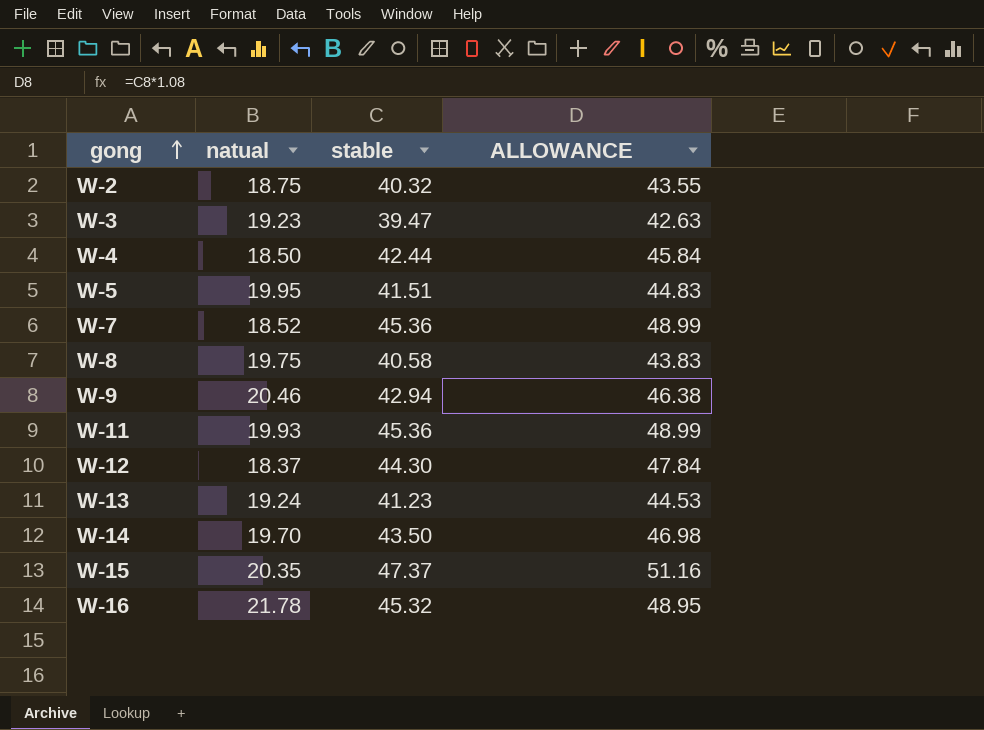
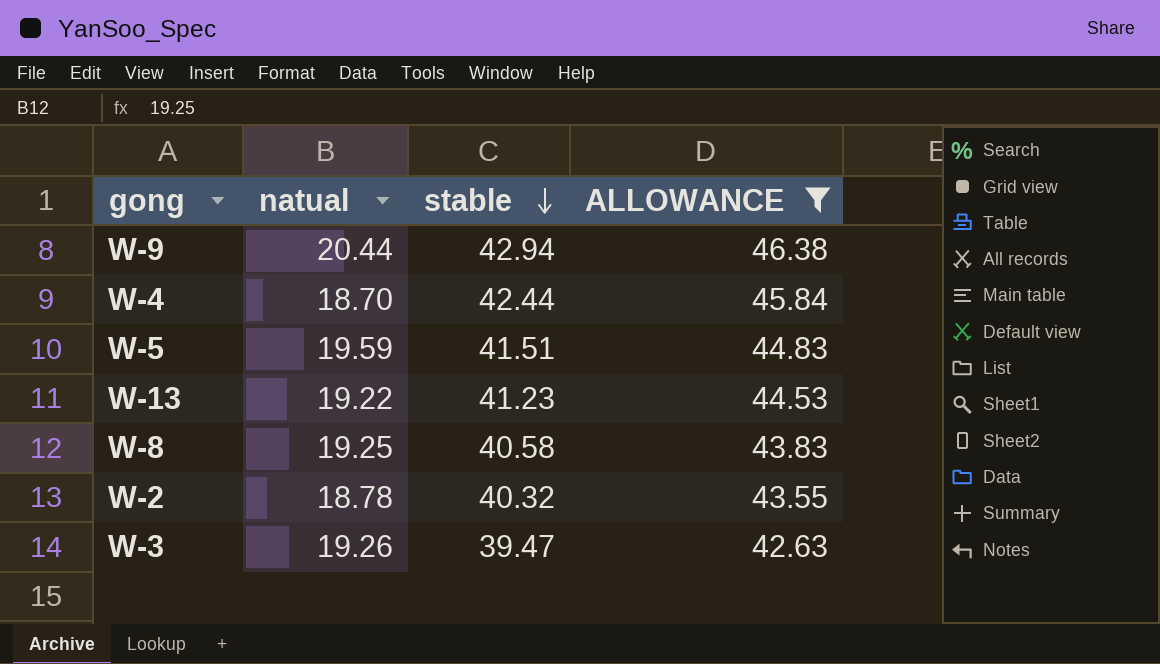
filter: none -> ALLOWANCE <= 46.38
row order: gong ascending -> stable descending
W-9 | natual: 20.46 -> 20.44
W-4 | natual: 18.50 -> 18.70
W-5 | natual: 19.95 -> 19.59
W-13 | natual: 19.24 -> 19.22
W-8 | natual: 19.75 -> 19.25
W-2 | natual: 18.75 -> 18.78
W-3 | natual: 19.23 -> 19.26

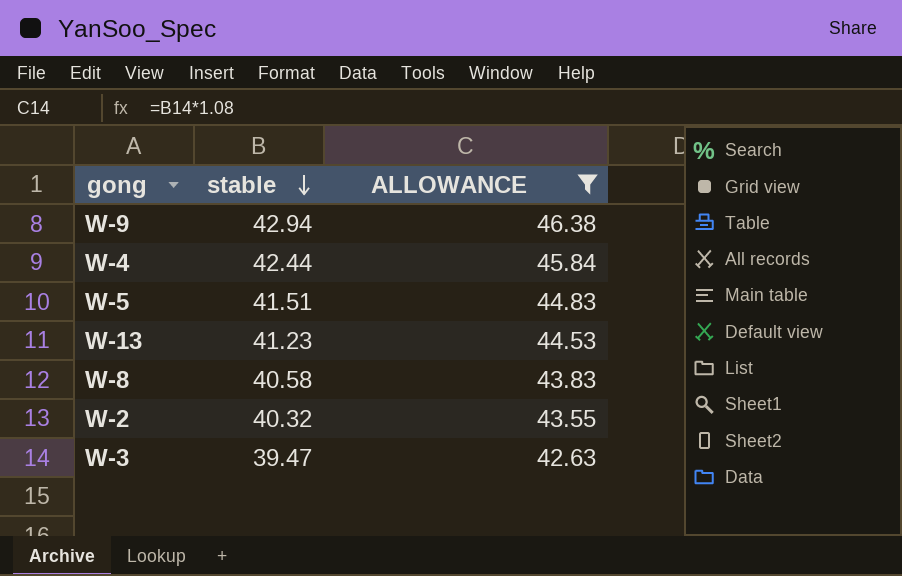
column natual | position: 2 -> none

